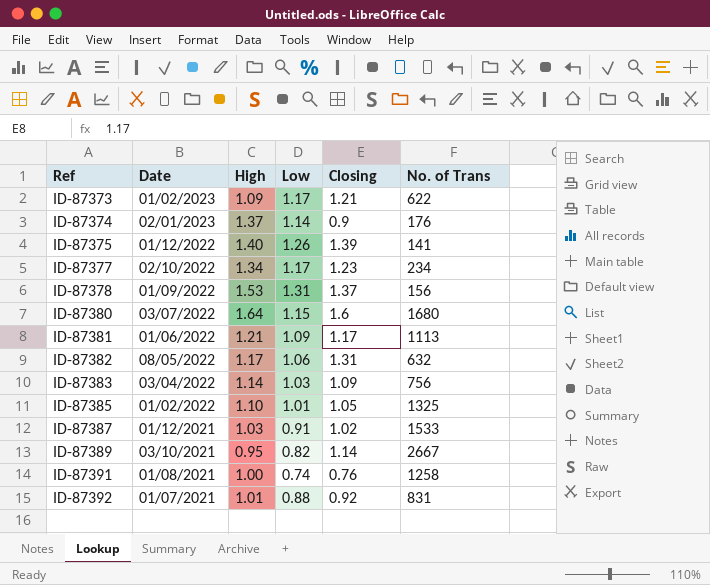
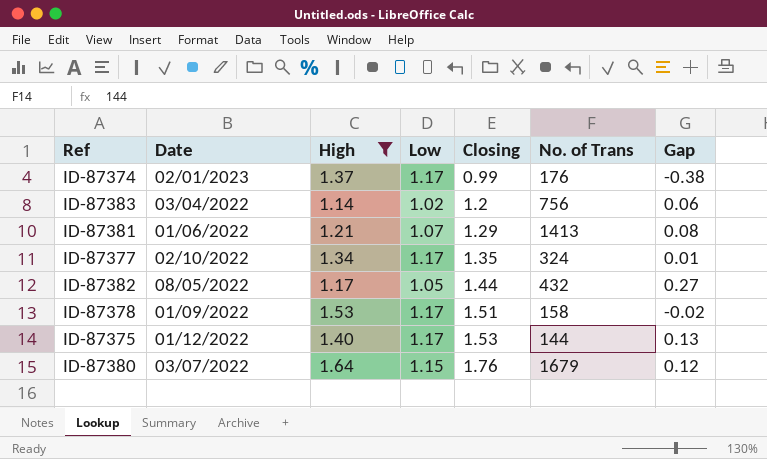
filter: none -> High >= 1.14
row order: Ref ascending -> Closing ascending
column Gap | formula: none -> [Closing] - [High]
ID-87374 | Low: 1.14 -> 1.17
ID-87374 | Closing: 0.9 -> 0.99
ID-87383 | Low: 1.03 -> 1.02
ID-87383 | Closing: 1.09 -> 1.2
ID-87381 | Low: 1.09 -> 1.07
ID-87381 | Closing: 1.17 -> 1.29
ID-87381 | No. of Trans: 1113 -> 1413
ID-87377 | Closing: 1.23 -> 1.35
ID-87377 | No. of Trans: 234 -> 324
ID-87382 | Low: 1.06 -> 1.05
ID-87382 | Closing: 1.31 -> 1.44
ID-87382 | No. of Trans: 632 -> 432
ID-87378 | Low: 1.31 -> 1.17
ID-87378 | Closing: 1.37 -> 1.51
ID-87378 | No. of Trans: 156 -> 158
ID-87375 | Low: 1.26 -> 1.17
ID-87375 | Closing: 1.39 -> 1.53
ID-87375 | No. of Trans: 141 -> 144
ID-87380 | Closing: 1.6 -> 1.76
ID-87380 | No. of Trans: 1680 -> 1679

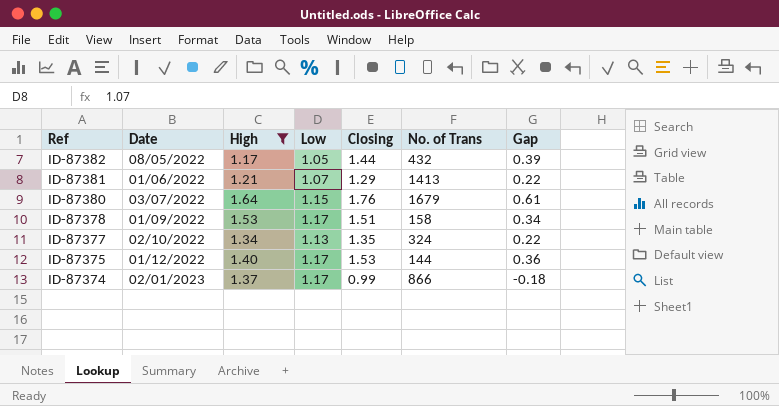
row order: Closing ascending -> Ref descending
column Gap | formula: [Closing] - [High] -> [Closing] - [Low]
row ID-87383: 03/04/2022 | 1.14 | 1.02 | 1.2 | 756 | 0.06 -> none
ID-87377 | Low: 1.17 -> 1.13
ID-87374 | No. of Trans: 176 -> 866

